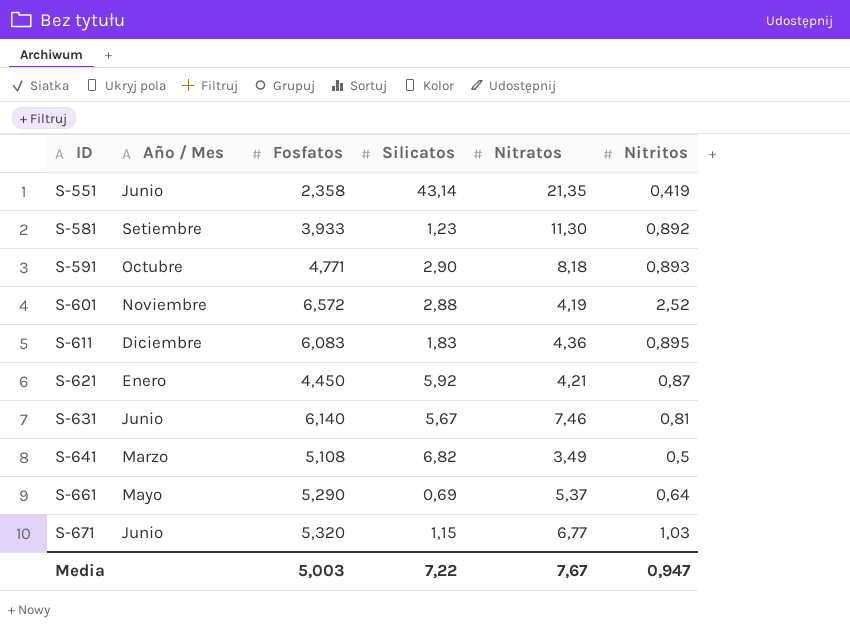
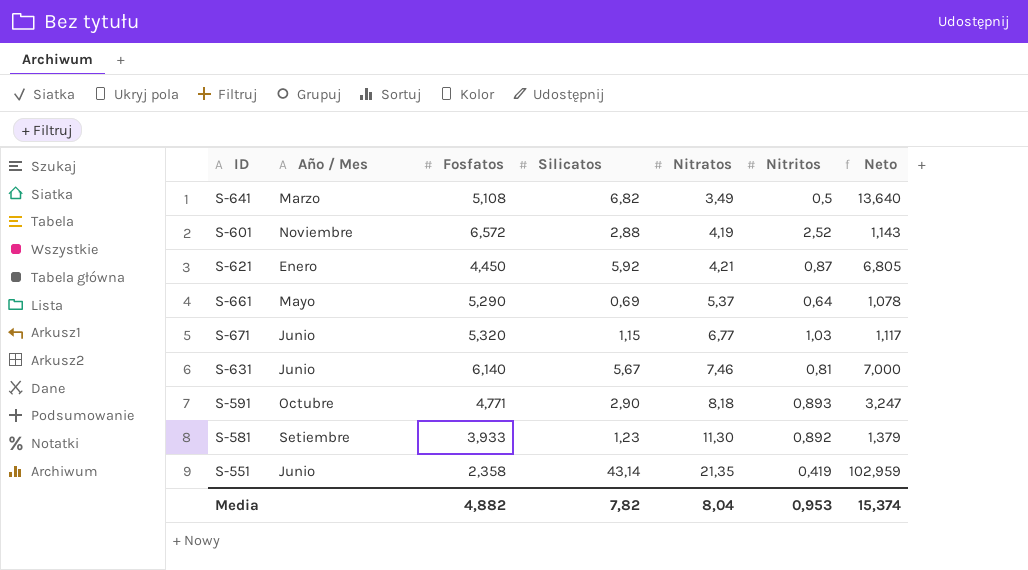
row order: ID ascending -> Nitratos ascending
column Neto | formula: none -> [Silicatos] / [Nitritos]
row S-611: Diciembre | 6,083 | 1,83 | 4,36 | 0,895 -> none
Media | Fosfatos: 5,003 -> 4,882
Media | Silicatos: 7,22 -> 7,82
Media | Nitratos: 7,67 -> 8,04
Media | Nitritos: 0,947 -> 0,953

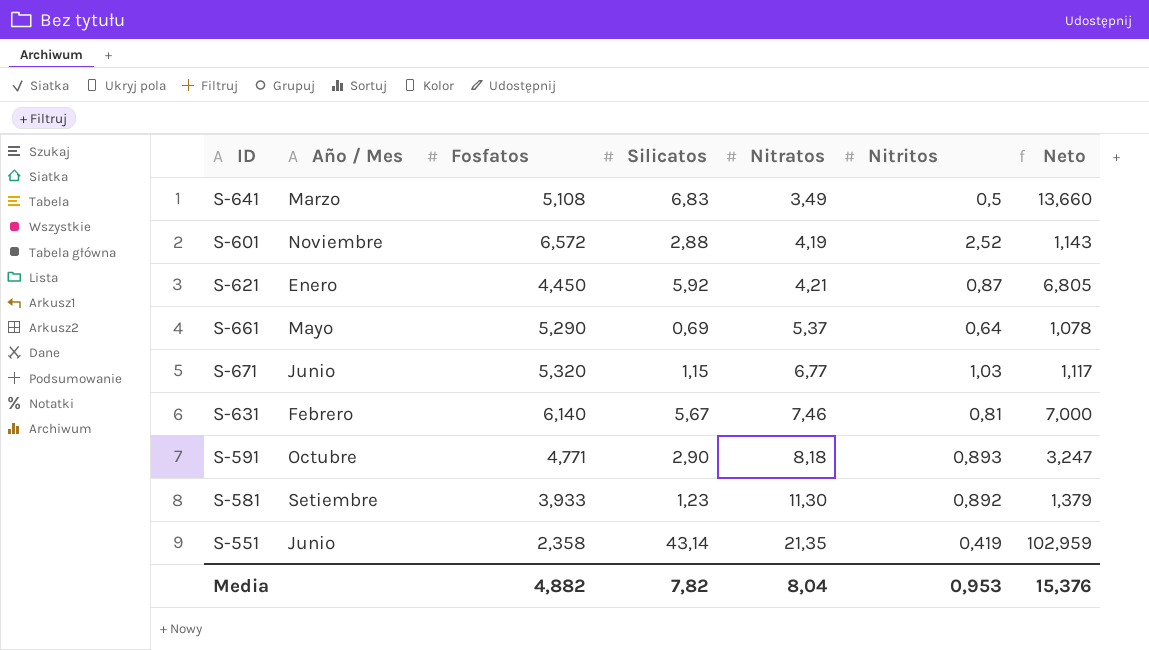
S-641 | Silicatos: 6,82 -> 6,83
S-641 | Neto: 13,640 -> 13,660
S-631 | Año / Mes: Junio -> Febrero
Media | Neto: 15,374 -> 15,376

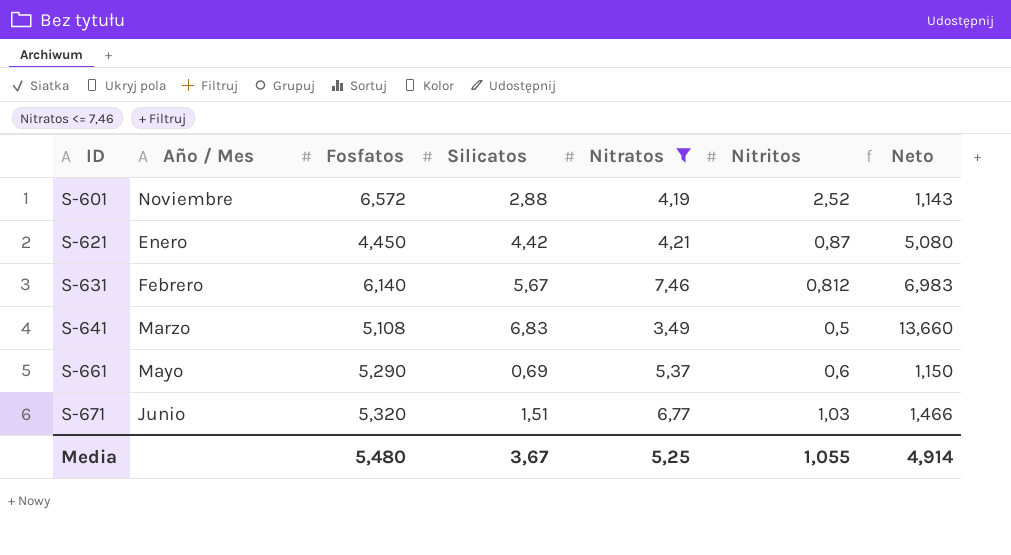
filter: none -> Nitratos <= 7,46
row order: Nitratos ascending -> ID ascending
S-621 | Silicatos: 5,92 -> 4,42
S-621 | Neto: 6,805 -> 5,080
S-631 | Nitritos: 0,81 -> 0,812
S-631 | Neto: 7,000 -> 6,983
S-661 | Nitritos: 0,64 -> 0,6
S-661 | Neto: 1,078 -> 1,150
S-671 | Silicatos: 1,15 -> 1,51
S-671 | Neto: 1,117 -> 1,466
Media | Fosfatos: 4,882 -> 5,480
Media | Silicatos: 7,82 -> 3,67
Media | Nitratos: 8,04 -> 5,25
Media | Nitritos: 0,953 -> 1,055
Media | Neto: 15,376 -> 4,914

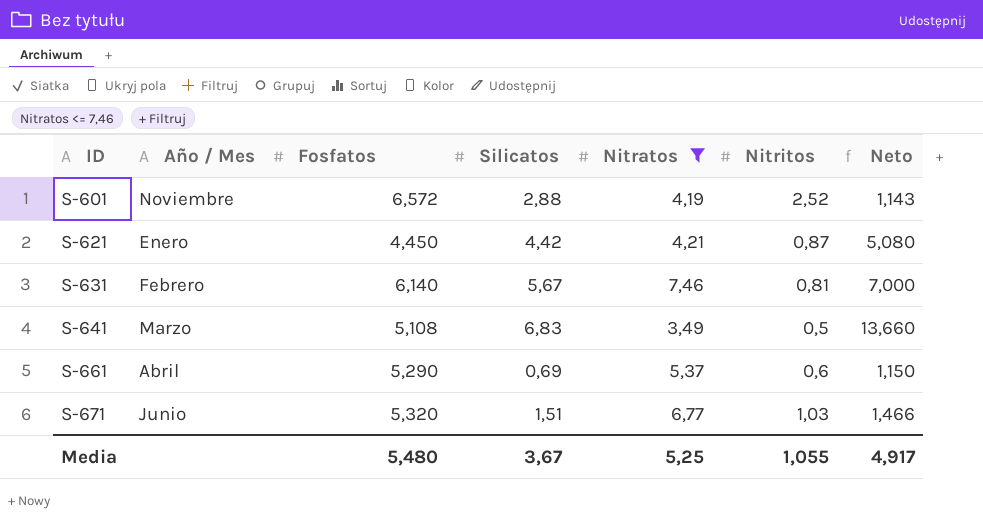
S-631 | Nitritos: 0,812 -> 0,81
S-631 | Neto: 6,983 -> 7,000
S-661 | Año / Mes: Mayo -> Abril
Media | Neto: 4,914 -> 4,917

